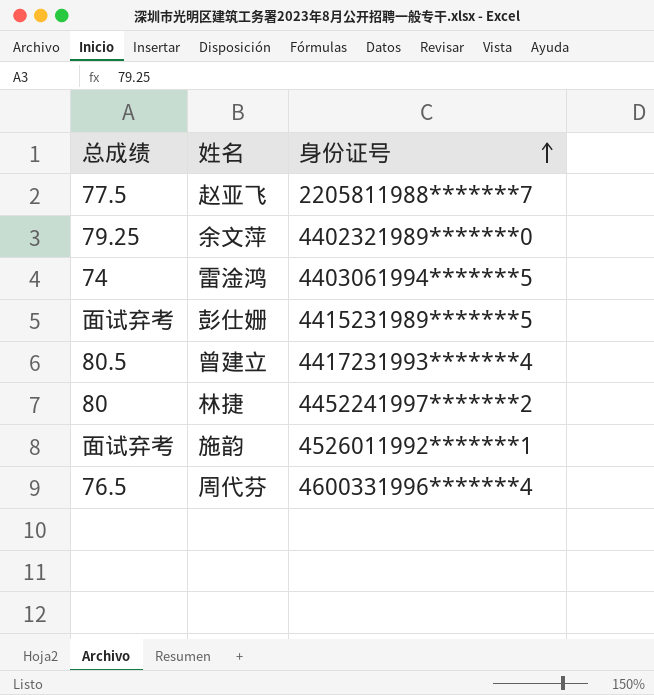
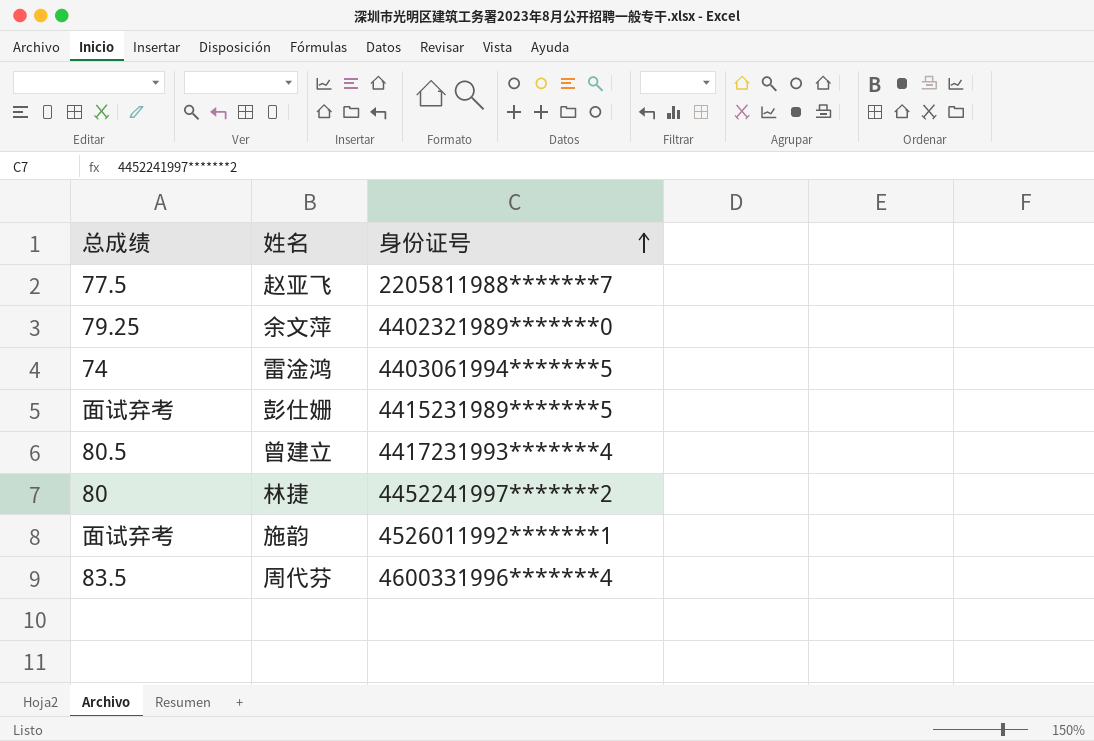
周代芬 | 总成绩: 76.5 -> 83.5

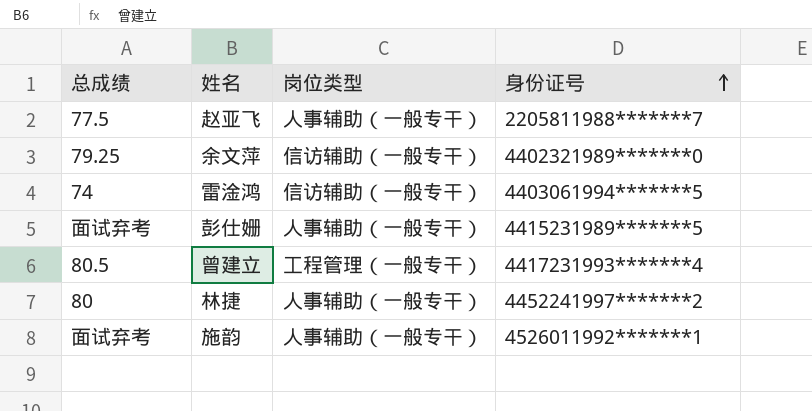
column 岗位类型 | position: none -> 3
row 周代芬: 83.5 | 4600331996*******4 -> none

